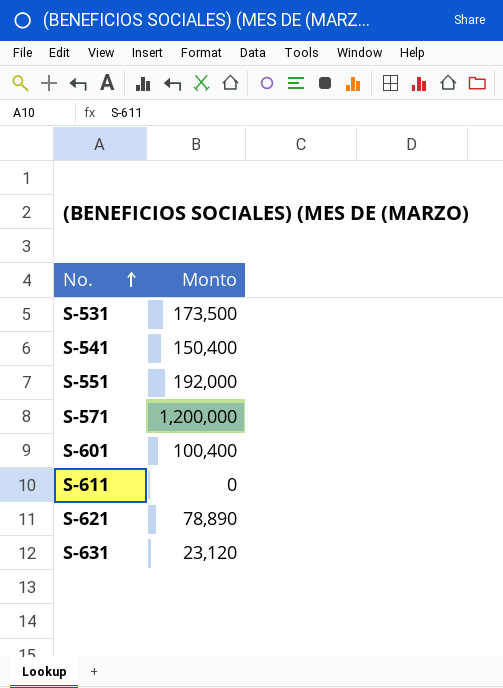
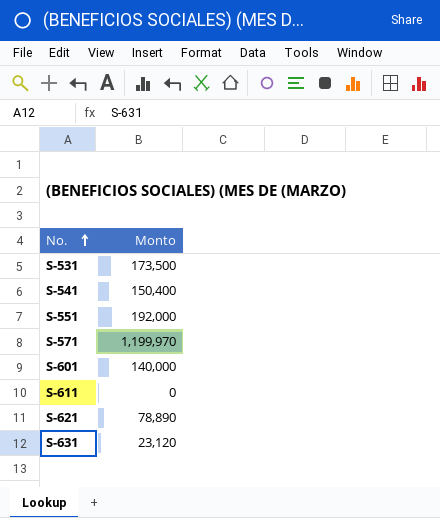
S-571 | Monto: 1,200,000 -> 1,199,970
S-601 | Monto: 100,400 -> 140,000

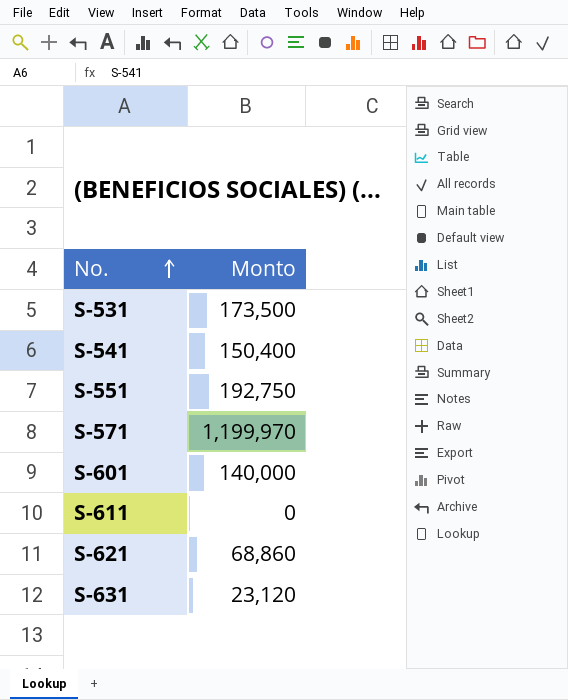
S-551 | Monto: 192,000 -> 192,750
S-621 | Monto: 78,890 -> 68,860

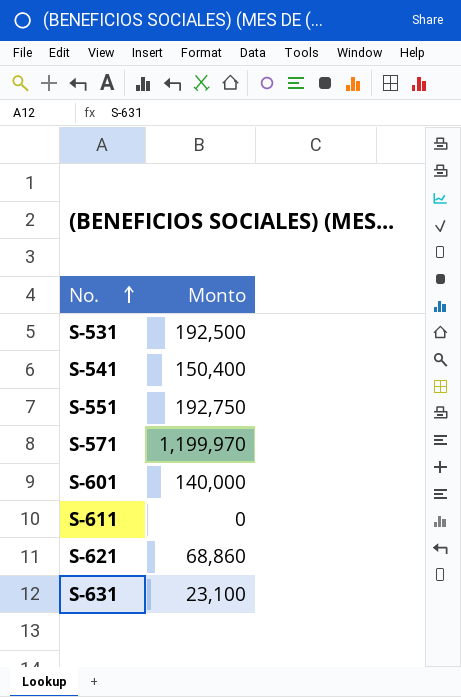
S-531 | Monto: 173,500 -> 192,500
S-631 | Monto: 23,120 -> 23,100

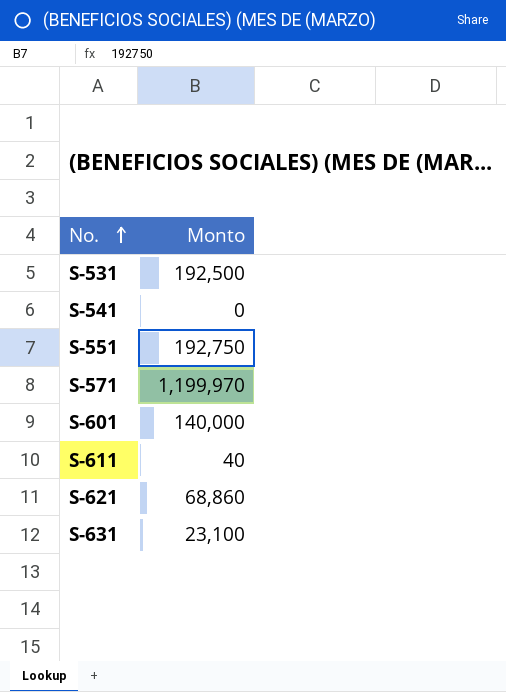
S-541 | Monto: 150,400 -> 0
S-611 | Monto: 0 -> 40

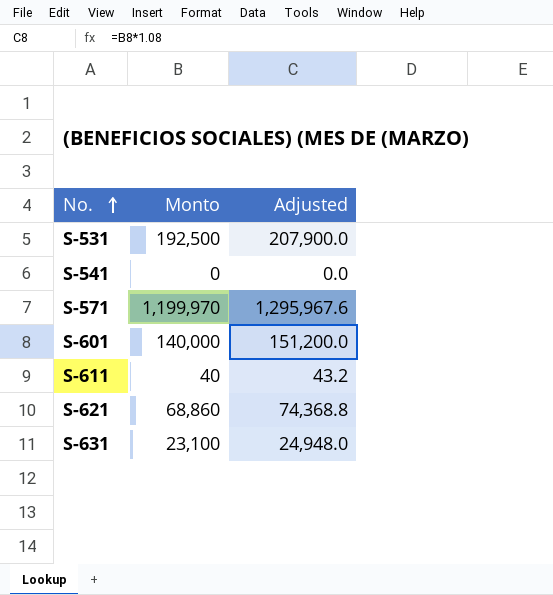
column Adjusted | formula: none -> [Monto] * 1.08
row S-551: 192,750 -> none

